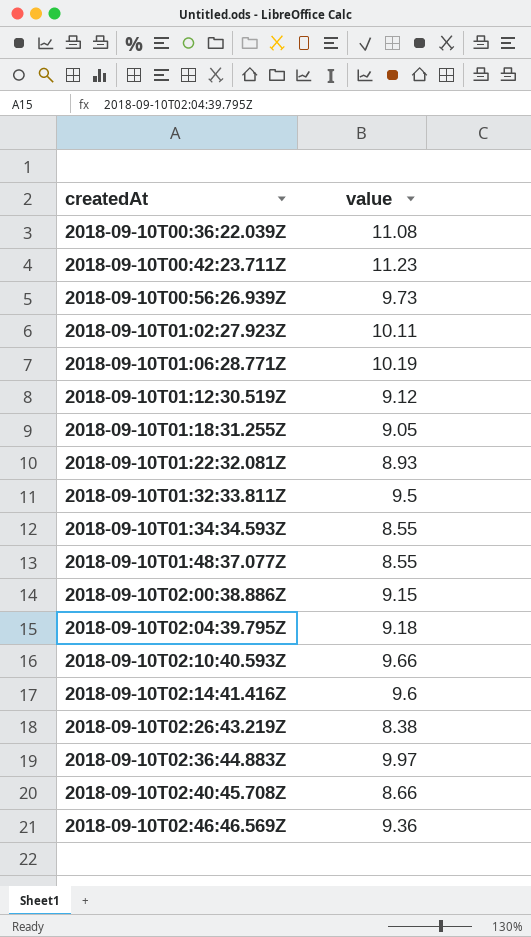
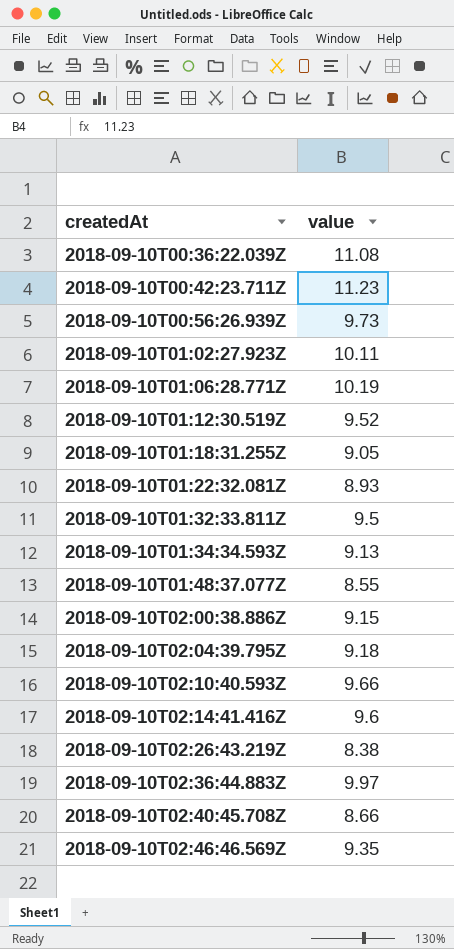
2018-09-10T01:12:30.519Z | value: 9.12 -> 9.52
2018-09-10T01:34:34.593Z | value: 8.55 -> 9.13
2018-09-10T02:46:46.569Z | value: 9.36 -> 9.35

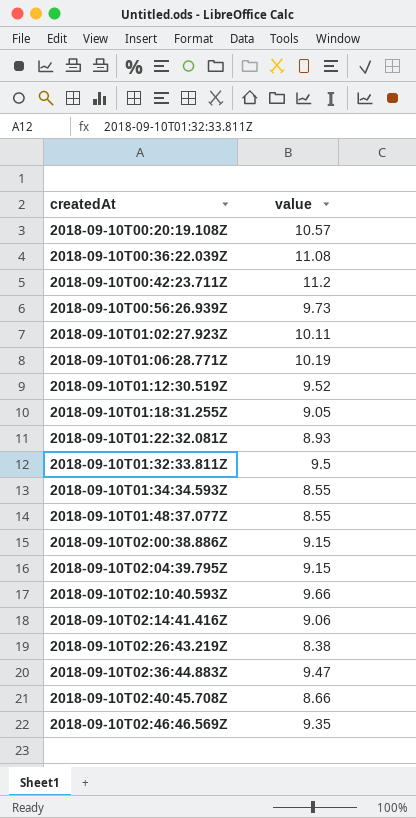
row 2018-09-10T00:20:19.108Z: none -> 10.57
2018-09-10T00:42:23.711Z | value: 11.23 -> 11.2
2018-09-10T01:34:34.593Z | value: 9.13 -> 8.55
2018-09-10T02:04:39.795Z | value: 9.18 -> 9.15
2018-09-10T02:14:41.416Z | value: 9.6 -> 9.06
2018-09-10T02:36:44.883Z | value: 9.97 -> 9.47

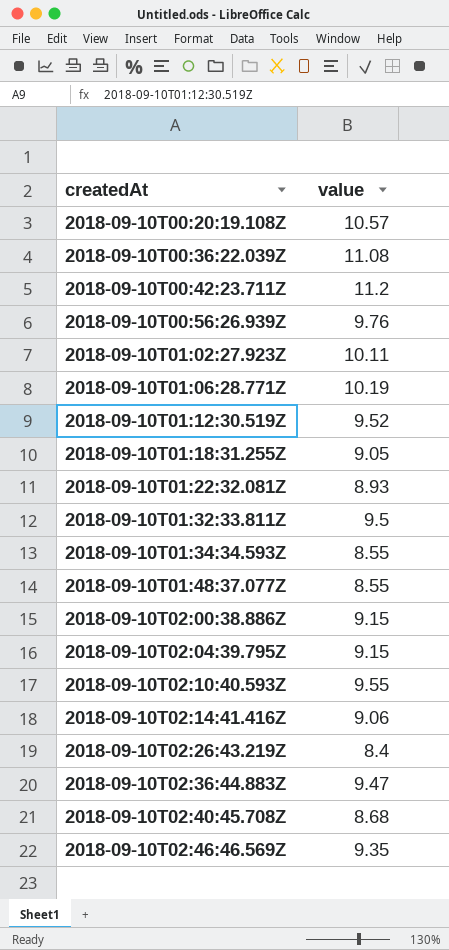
2018-09-10T00:56:26.939Z | value: 9.73 -> 9.76
2018-09-10T02:10:40.593Z | value: 9.66 -> 9.55
2018-09-10T02:26:43.219Z | value: 8.38 -> 8.4
2018-09-10T02:40:45.708Z | value: 8.66 -> 8.68

